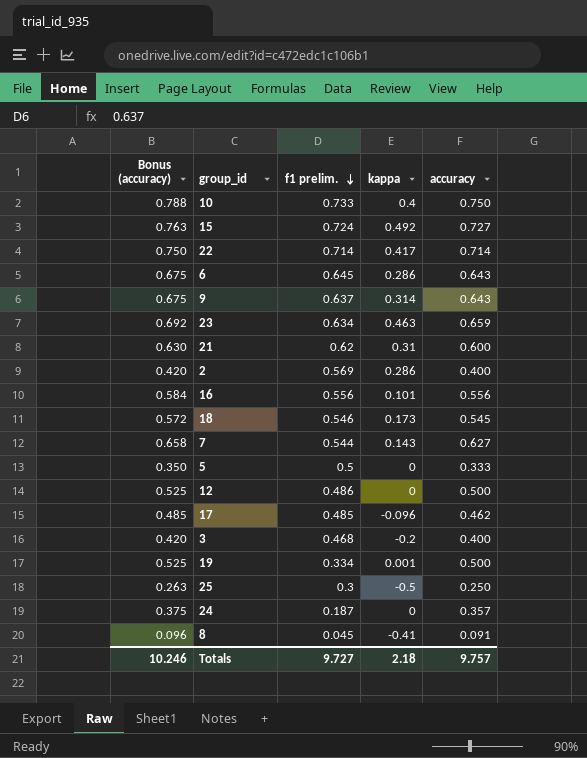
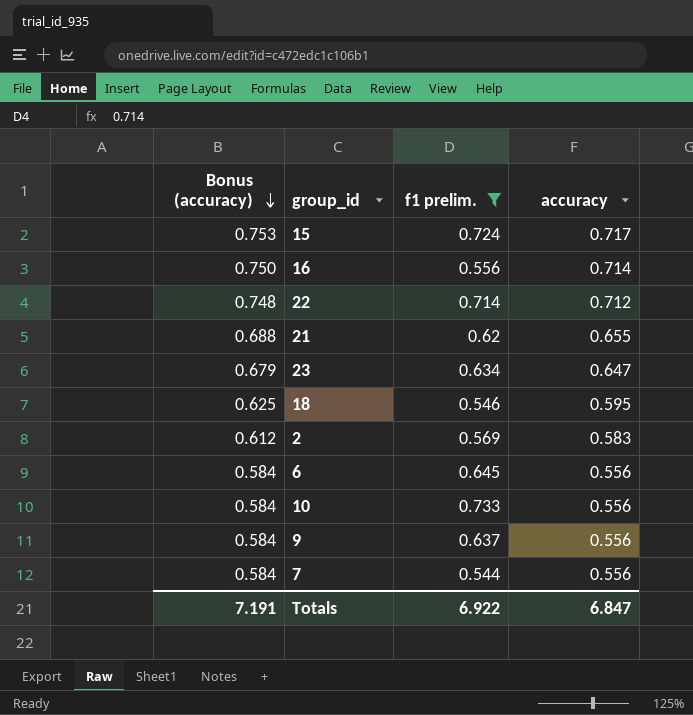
filter: none -> f1 prelim. >= 0.544
row order: f1 prelim. descending -> Bonus (accuracy) descending
column kappa | position: 4 -> none
15 | Bonus (accuracy): 0.763 -> 0.753
15 | accuracy: 0.727 -> 0.717
16 | Bonus (accuracy): 0.584 -> 0.750
16 | accuracy: 0.556 -> 0.714
22 | Bonus (accuracy): 0.750 -> 0.748
22 | accuracy: 0.714 -> 0.712
21 | Bonus (accuracy): 0.630 -> 0.688
21 | accuracy: 0.600 -> 0.655
23 | Bonus (accuracy): 0.692 -> 0.679
23 | accuracy: 0.659 -> 0.647
18 | Bonus (accuracy): 0.572 -> 0.625
18 | accuracy: 0.545 -> 0.595
2 | Bonus (accuracy): 0.420 -> 0.612
2 | accuracy: 0.400 -> 0.583
6 | Bonus (accuracy): 0.675 -> 0.584
6 | accuracy: 0.643 -> 0.556
10 | Bonus (accuracy): 0.788 -> 0.584
10 | accuracy: 0.750 -> 0.556
9 | Bonus (accuracy): 0.675 -> 0.584
9 | accuracy: 0.643 -> 0.556
7 | Bonus (accuracy): 0.658 -> 0.584
7 | accuracy: 0.627 -> 0.556
Totals | Bonus (accuracy): 10.246 -> 7.191
Totals | f1 prelim.: 9.727 -> 6.922
Totals | accuracy: 9.757 -> 6.847

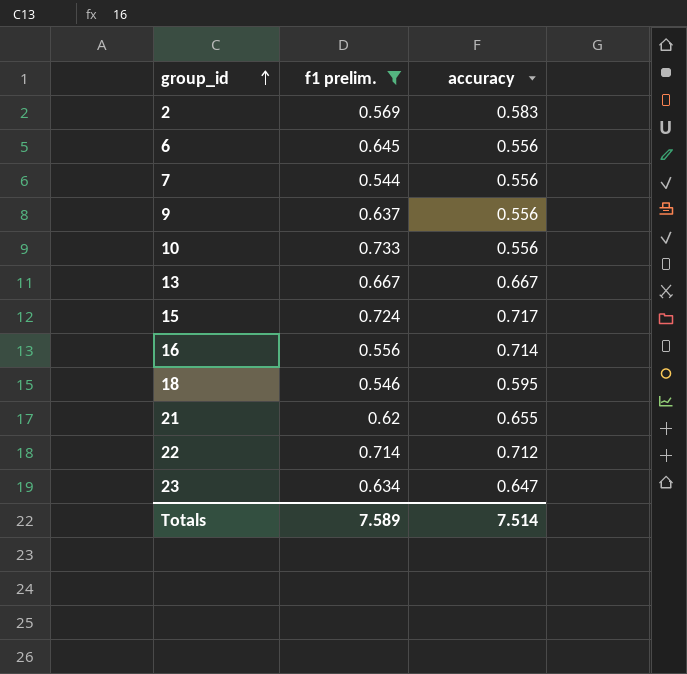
row order: Bonus (accuracy) descending -> group_id ascending
column Bonus (accuracy) | formula: [accuracy] * 1.05 -> none
row 13: none -> 0.667 | 0.667
Totals | f1 prelim.: 6.922 -> 7.589
Totals | accuracy: 6.847 -> 7.514

